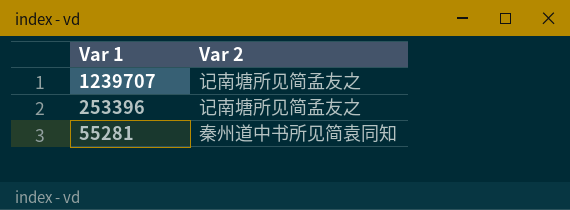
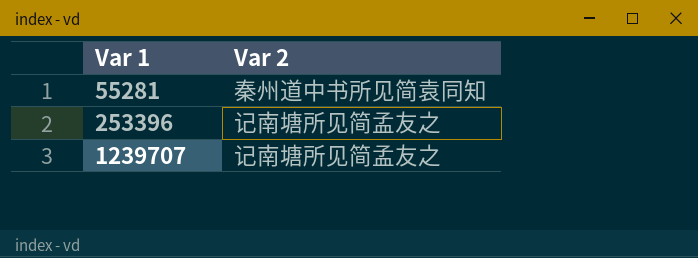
row order: Var 1 descending -> Var 1 ascending

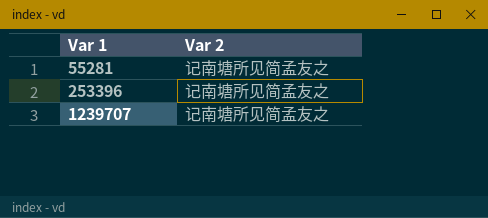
55281 | Var 2: 秦州道中书所见简袁同知 -> 记南塘所见简孟友之

